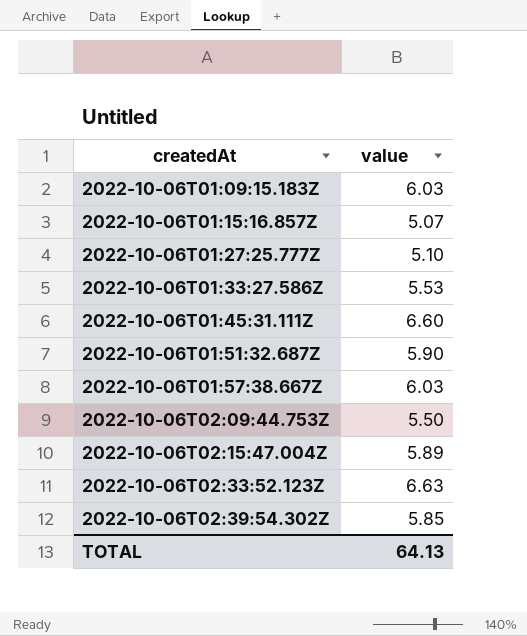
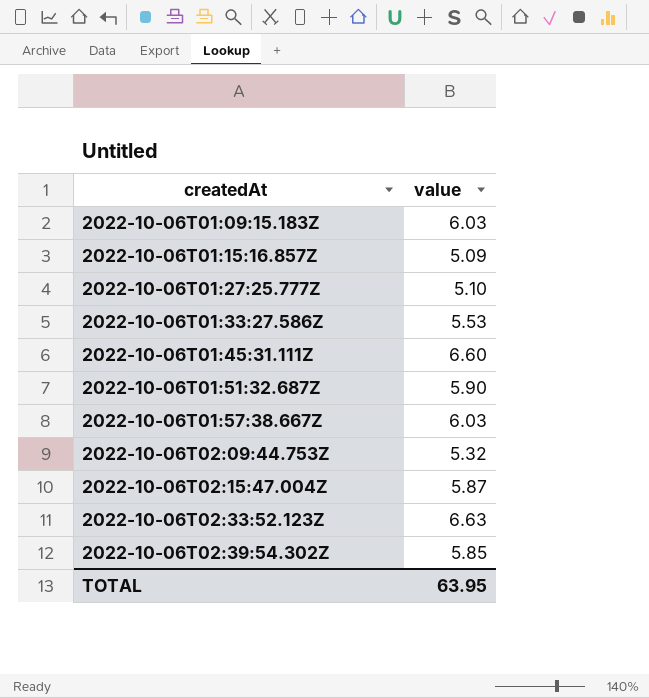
2022-10-06T01:15:16.857Z | value: 5.07 -> 5.09
2022-10-06T02:09:44.753Z | value: 5.50 -> 5.32
2022-10-06T02:15:47.004Z | value: 5.89 -> 5.87
TOTAL | value: 64.13 -> 63.95

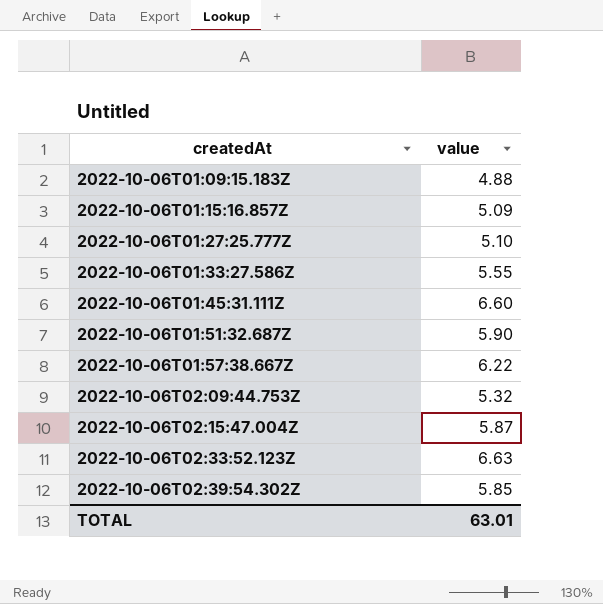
2022-10-06T01:09:15.183Z | value: 6.03 -> 4.88
2022-10-06T01:33:27.586Z | value: 5.53 -> 5.55
2022-10-06T01:57:38.667Z | value: 6.03 -> 6.22
TOTAL | value: 63.95 -> 63.01

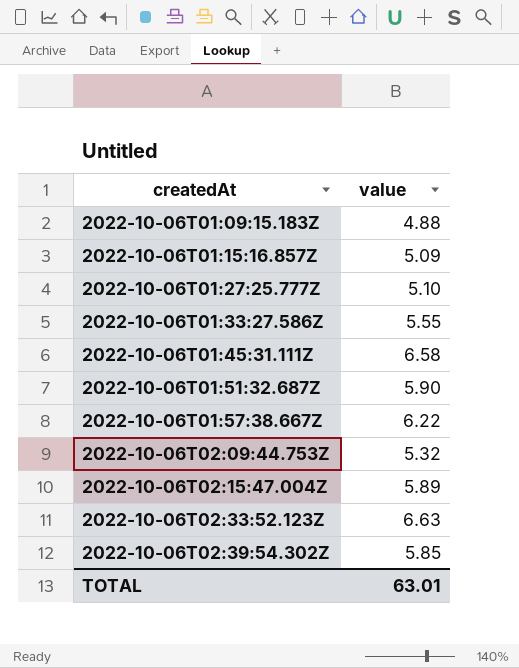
2022-10-06T01:45:31.111Z | value: 6.60 -> 6.58
2022-10-06T02:15:47.004Z | value: 5.87 -> 5.89

